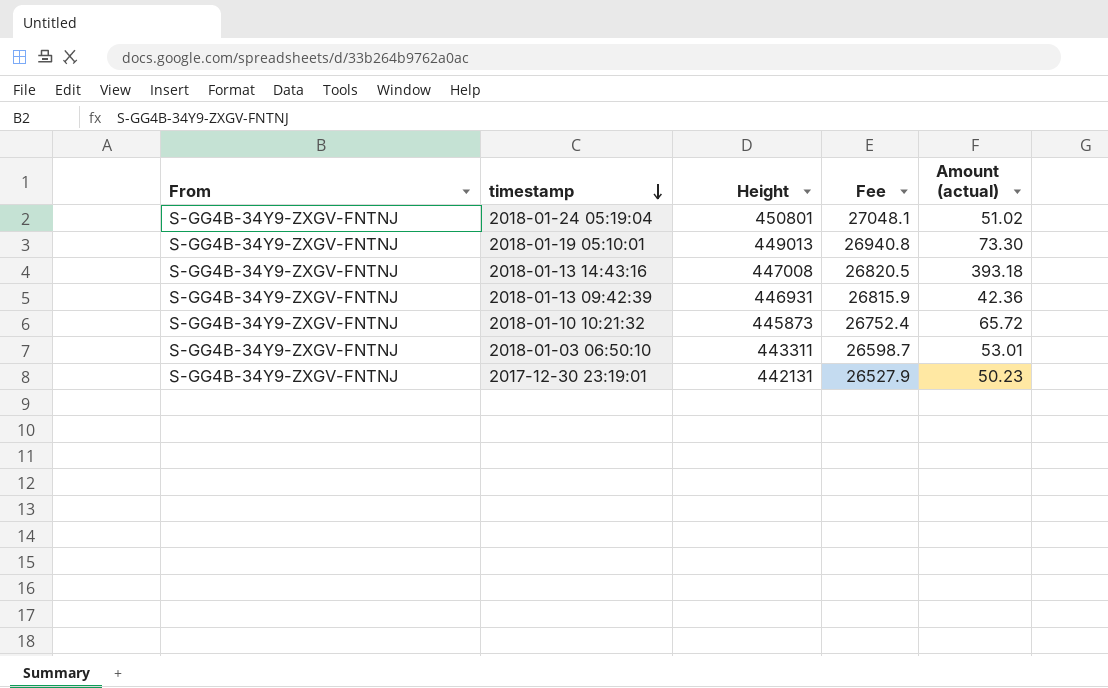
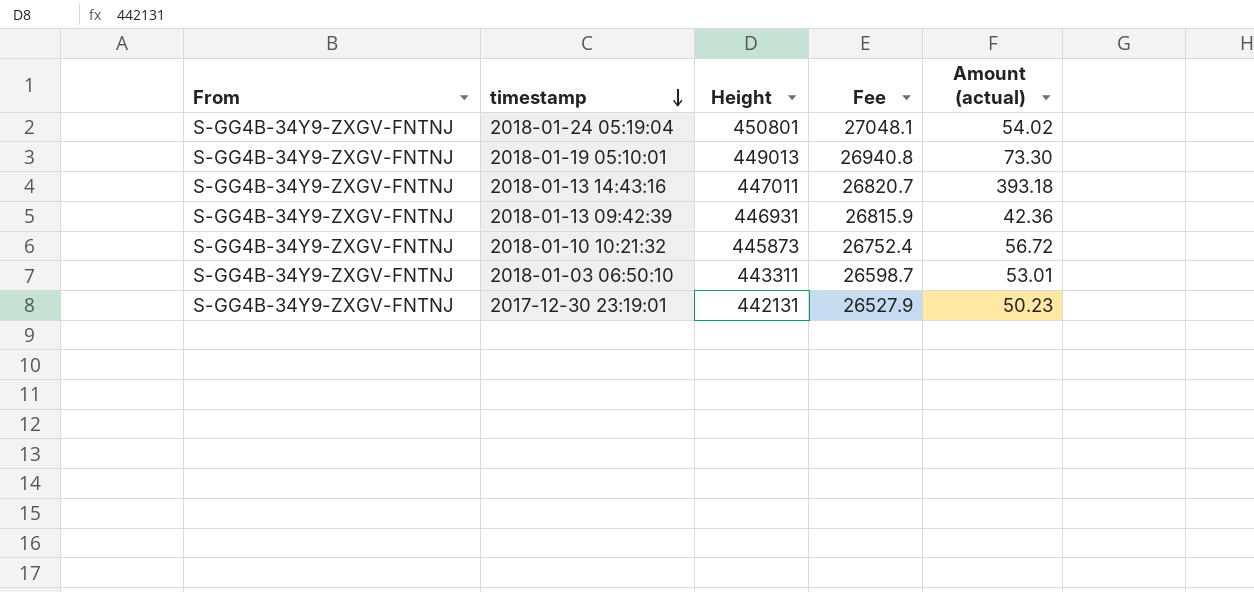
2018-01-24 05:19:04 | Amount (actual): 51.02 -> 54.02
2018-01-13 14:43:16 | Height: 447008 -> 447011
2018-01-13 14:43:16 | Fee: 26820.5 -> 26820.7
2018-01-10 10:21:32 | Amount (actual): 65.72 -> 56.72

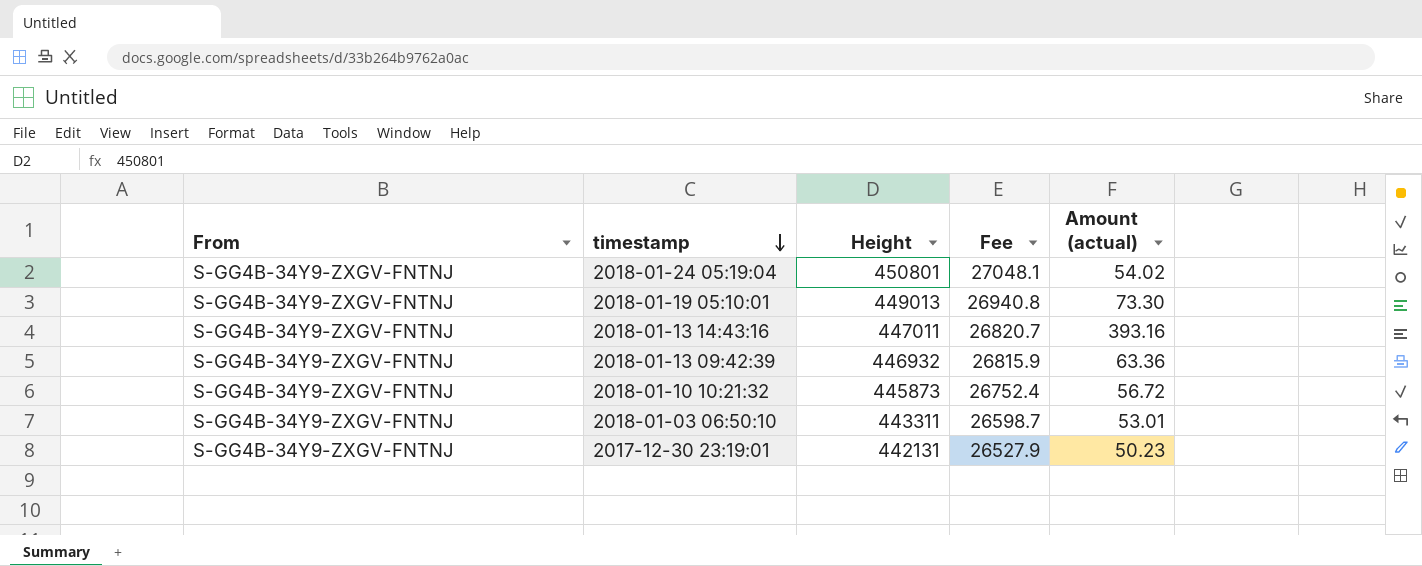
2018-01-13 14:43:16 | Amount (actual): 393.18 -> 393.16
2018-01-13 09:42:39 | Height: 446931 -> 446932
2018-01-13 09:42:39 | Amount (actual): 42.36 -> 63.36

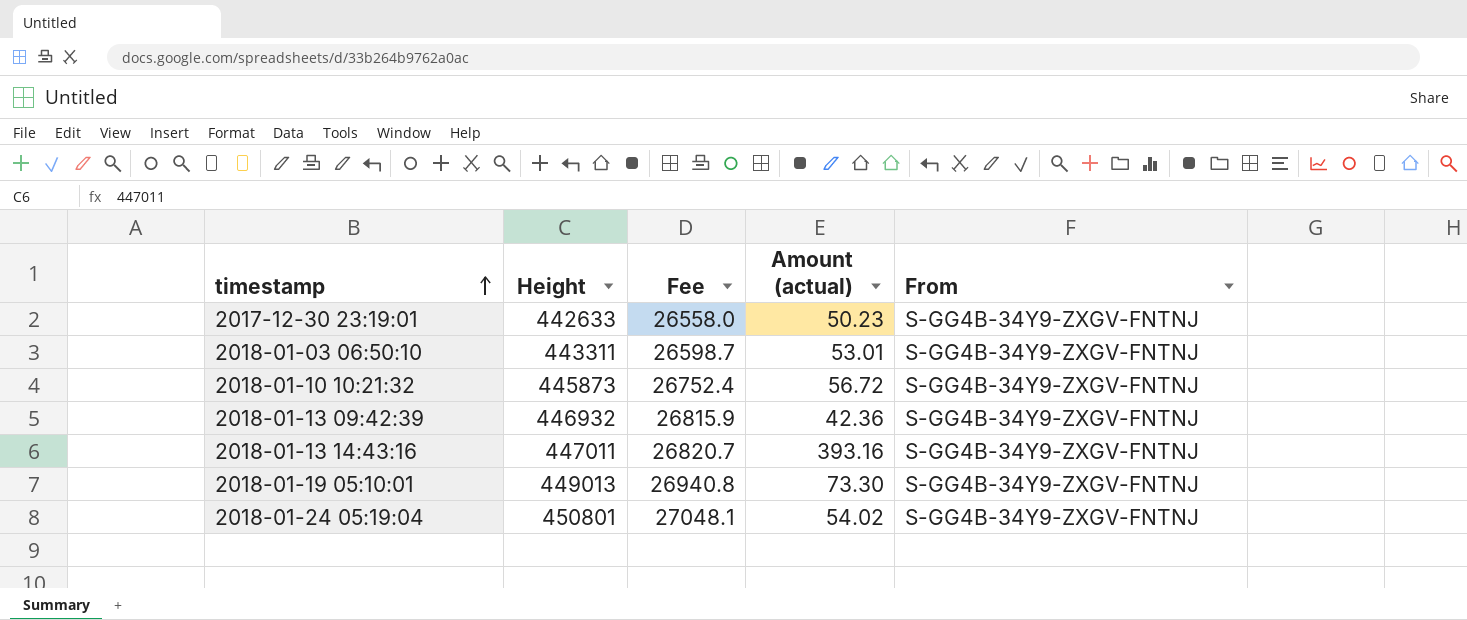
row order: timestamp descending -> timestamp ascending
column From | position: 1 -> 5
2017-12-30 23:19:01 | Height: 442131 -> 442633
2017-12-30 23:19:01 | Fee: 26527.9 -> 26558.0
2018-01-13 09:42:39 | Amount (actual): 63.36 -> 42.36

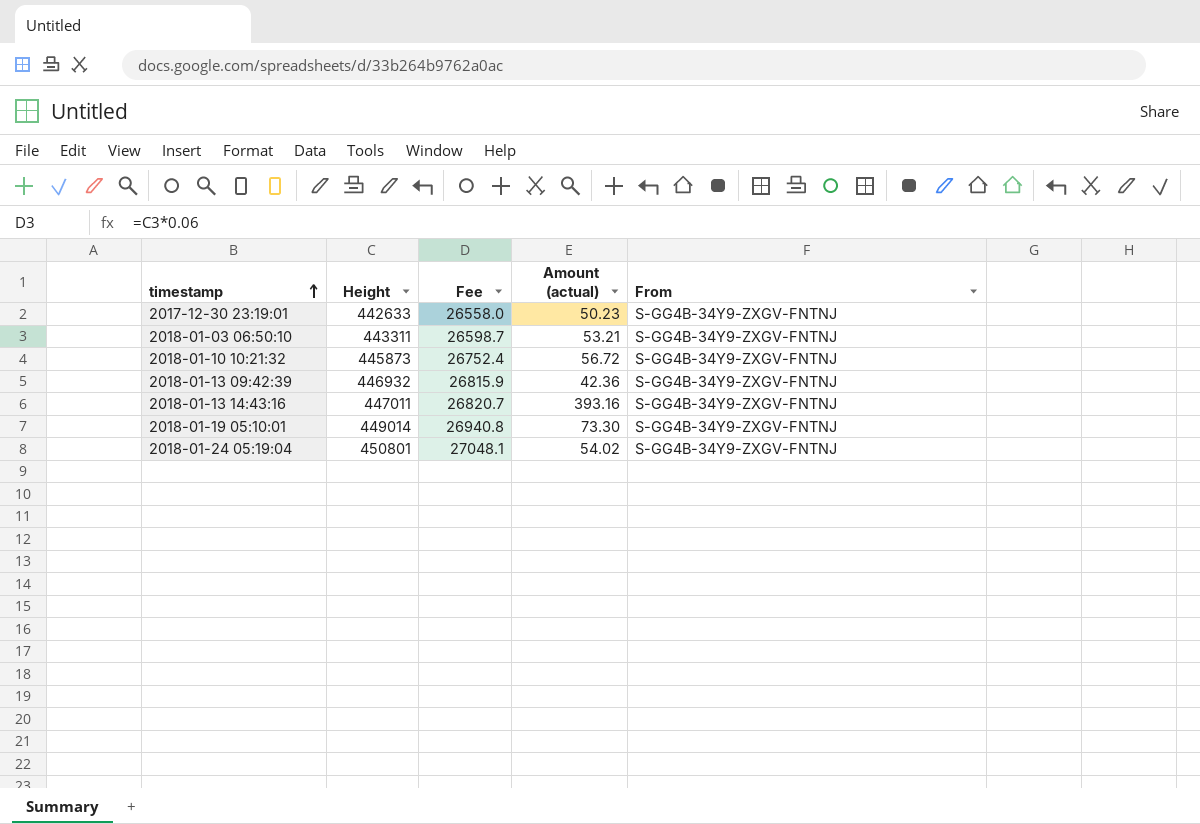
2018-01-03 06:50:10 | Amount (actual): 53.01 -> 53.21
2018-01-19 05:10:01 | Height: 449013 -> 449014

